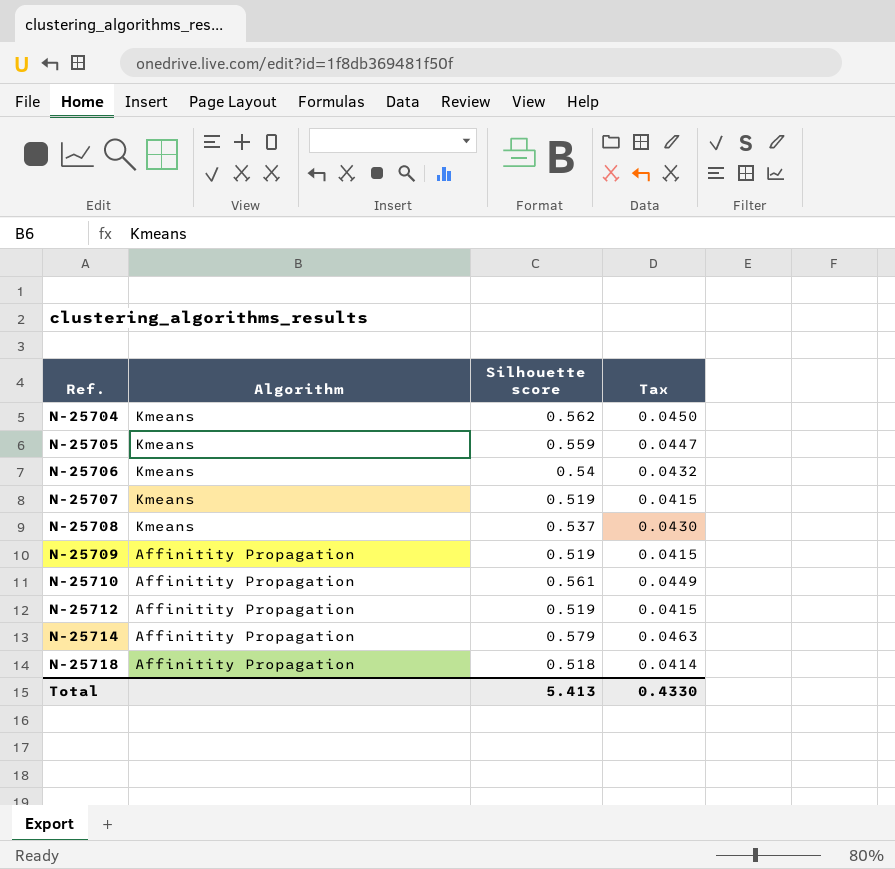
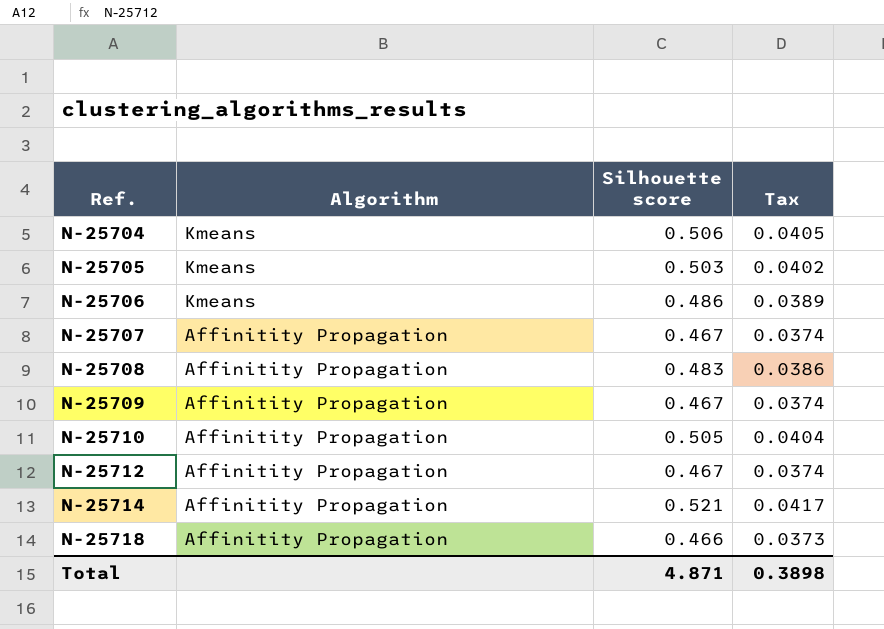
N-25704 | Silhouette score: 0.562 -> 0.506
N-25704 | Tax: 0.0450 -> 0.0405
N-25705 | Silhouette score: 0.559 -> 0.503
N-25705 | Tax: 0.0447 -> 0.0402
N-25706 | Silhouette score: 0.54 -> 0.486
N-25706 | Tax: 0.0432 -> 0.0389
N-25707 | Algorithm: Kmeans -> Affinitity Propagation
N-25707 | Silhouette score: 0.519 -> 0.467
N-25707 | Tax: 0.0415 -> 0.0374
N-25708 | Algorithm: Kmeans -> Affinitity Propagation
N-25708 | Silhouette score: 0.537 -> 0.483
N-25708 | Tax: 0.0430 -> 0.0386
N-25709 | Silhouette score: 0.519 -> 0.467
N-25709 | Tax: 0.0415 -> 0.0374
N-25710 | Silhouette score: 0.561 -> 0.505
N-25710 | Tax: 0.0449 -> 0.0404
N-25712 | Silhouette score: 0.519 -> 0.467
N-25712 | Tax: 0.0415 -> 0.0374
N-25714 | Silhouette score: 0.579 -> 0.521
N-25714 | Tax: 0.0463 -> 0.0417
N-25718 | Silhouette score: 0.518 -> 0.466
N-25718 | Tax: 0.0414 -> 0.0373
Total | Silhouette score: 5.413 -> 4.871
Total | Tax: 0.4330 -> 0.3898

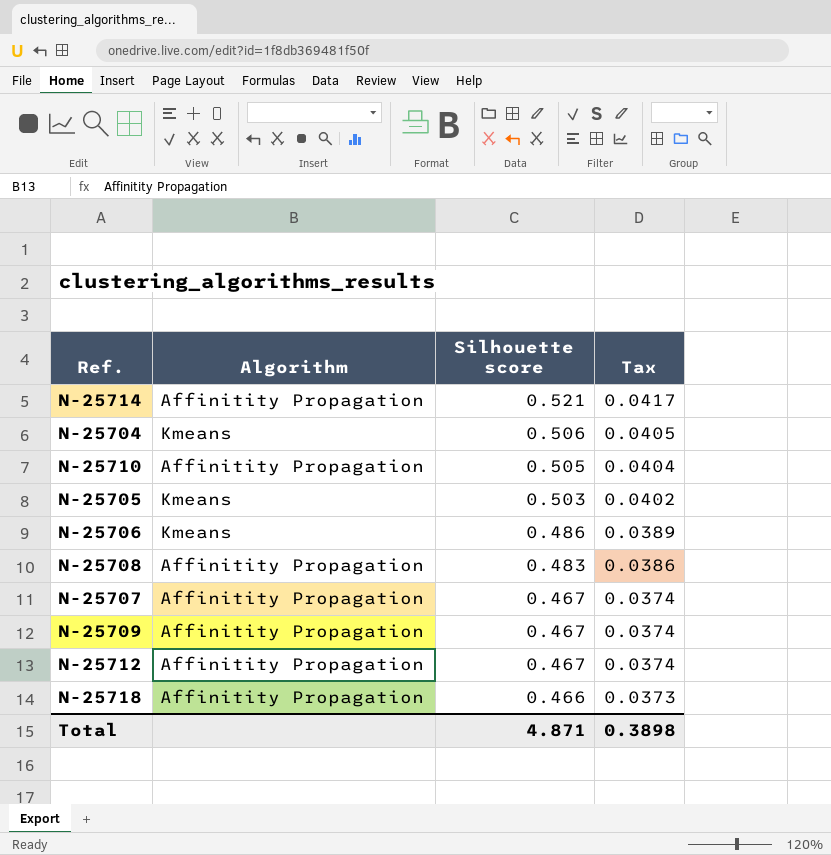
row order: Ref. ascending -> Silhouette score descending

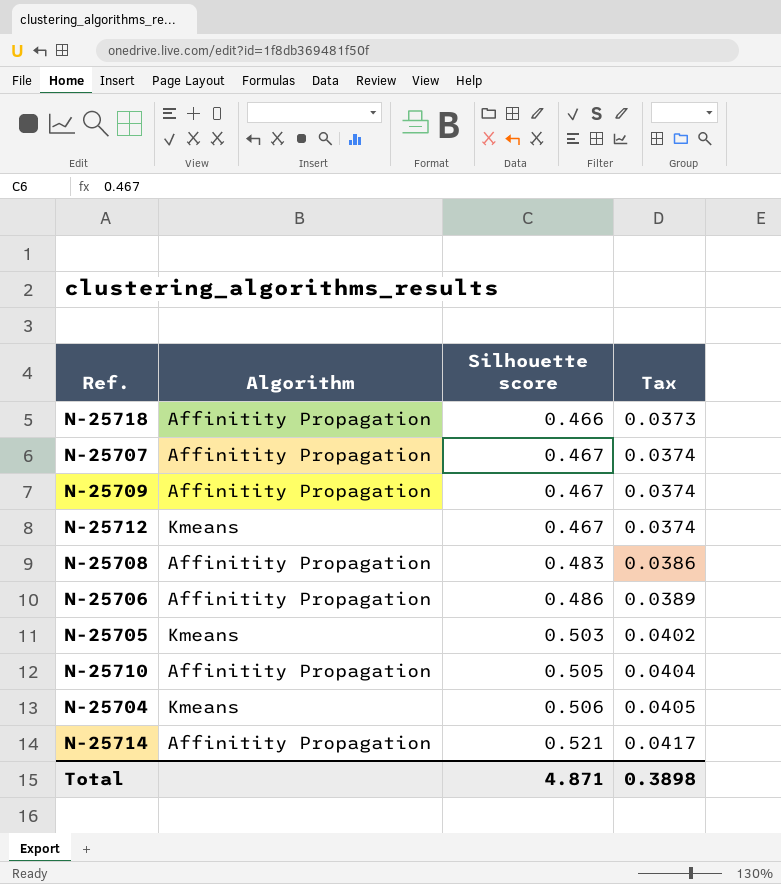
row order: Silhouette score descending -> Silhouette score ascending
N-25712 | Algorithm: Affinitity Propagation -> Kmeans
N-25706 | Algorithm: Kmeans -> Affinitity Propagation

